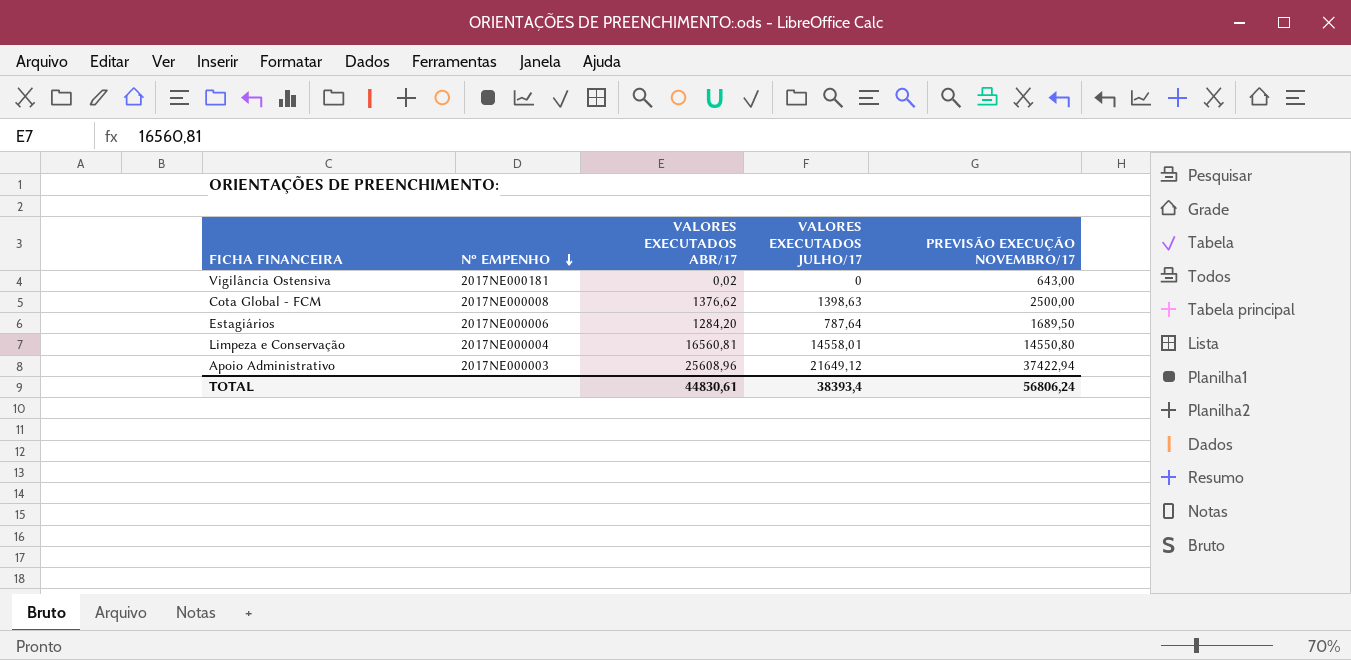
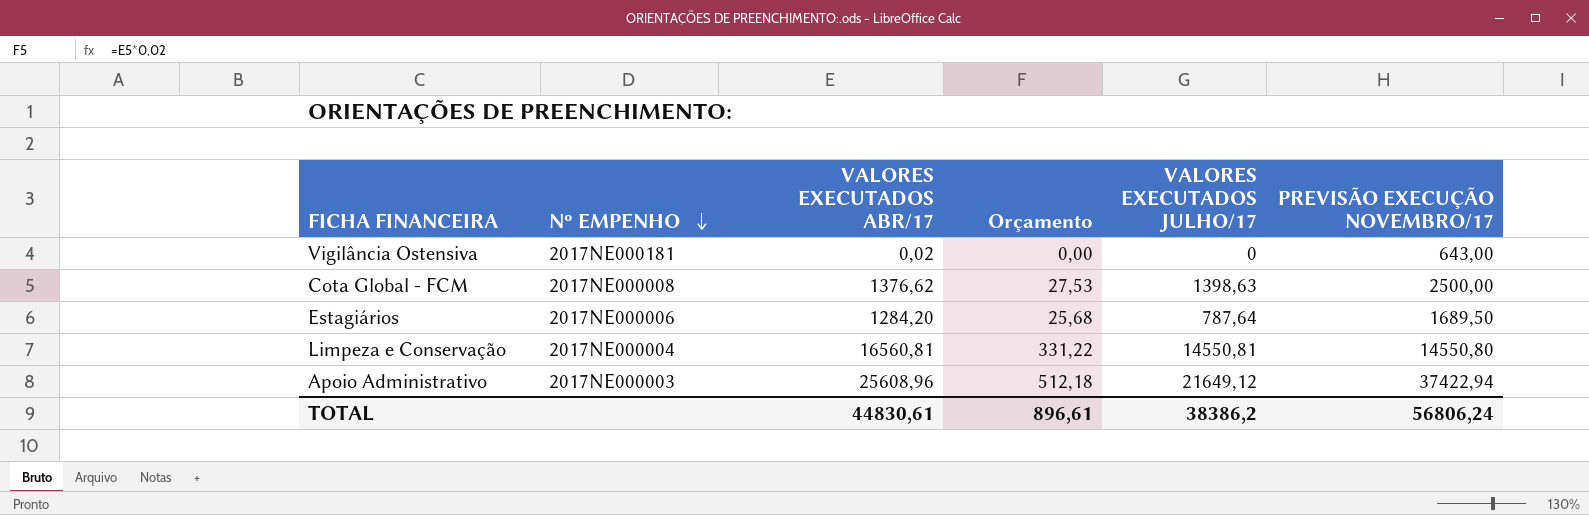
column Orçamento | formula: none -> [VALORES EXECUTADOS ABR/17] * 0,02
Limpeza e Conservação | VALORES EXECUTADOS JULHO/17: 14558,01 -> 14550,81
TOTAL | VALORES EXECUTADOS JULHO/17: 38393,4 -> 38386,2

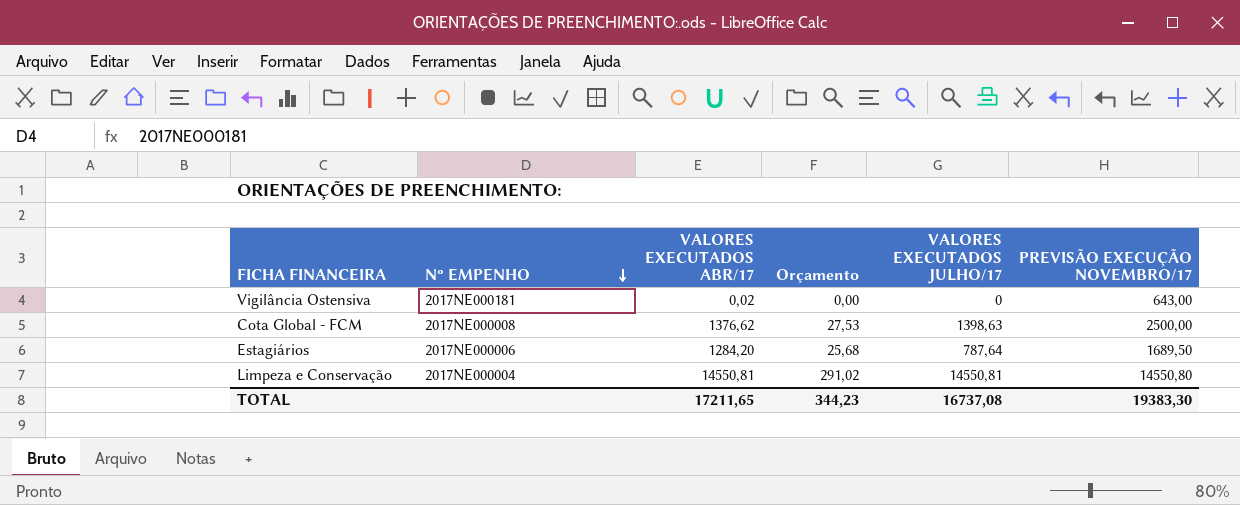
row Apoio Administrativo: 2017NE000003 | 25608,96 | 512,18 | 21649,12 | 37422,94 -> none
Limpeza e Conservação | VALORES EXECUTADOS ABR/17: 16560,81 -> 14550,81
Limpeza e Conservação | Orçamento: 331,22 -> 291,02
TOTAL | VALORES EXECUTADOS ABR/17: 44830,61 -> 17211,65
TOTAL | Orçamento: 896,61 -> 344,23
TOTAL | VALORES EXECUTADOS JULHO/17: 38386,2 -> 16737,08
TOTAL | PREVISÃO EXECUÇÃO NOVEMBRO/17: 56806,24 -> 19383,30

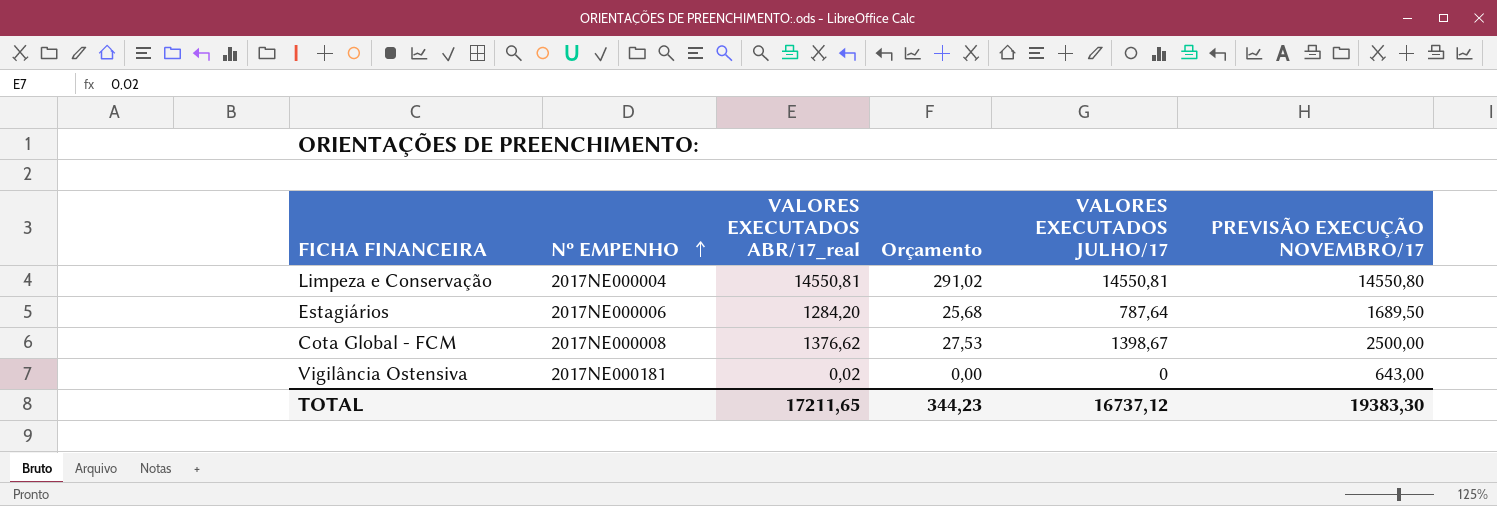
row order: Nº EMPENHO descending -> Nº EMPENHO ascending
column name: VALORES EXECUTADOS ABR/17 -> VALORES EXECUTADOS ABR/17_real
Cota Global - FCM | VALORES EXECUTADOS JULHO/17: 1398,63 -> 1398,67
TOTAL | VALORES EXECUTADOS JULHO/17: 16737,08 -> 16737,12

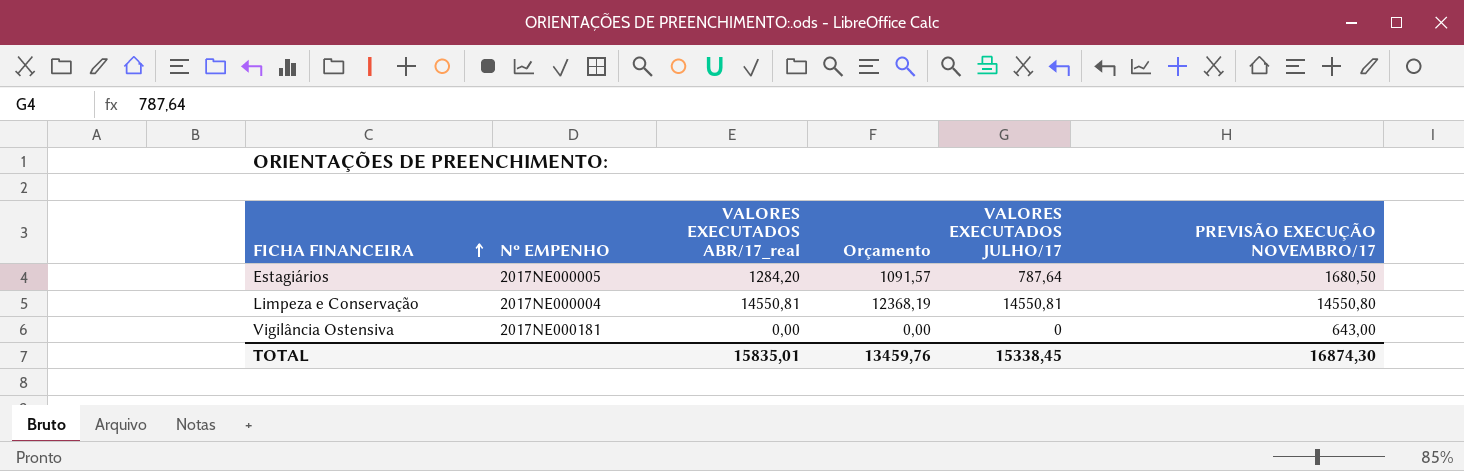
row order: Nº EMPENHO ascending -> FICHA FINANCEIRA ascending
column Orçamento | formula: [VALORES EXECUTADOS ABR/17_real] * 0,02 -> [VALORES EXECUTADOS ABR/17_real] * 0,85
row Cota Global - FCM: 2017NE000008 | 1376,62 | 27,53 | 1398,67 | 2500,00 -> none
Estagiários | Nº EMPENHO: 2017NE000006 -> 2017NE000005
Estagiários | PREVISÃO EXECUÇÃO NOVEMBRO/17: 1689,50 -> 1680,50
Vigilância Ostensiva | VALORES EXECUTADOS ABR/17_real: 0,02 -> 0,00
TOTAL | VALORES EXECUTADOS ABR/17_real: 17211,65 -> 15835,01
TOTAL | Orçamento: 344,23 -> 13459,76
TOTAL | VALORES EXECUTADOS JULHO/17: 16737,12 -> 15338,45
TOTAL | PREVISÃO EXECUÇÃO NOVEMBRO/17: 19383,30 -> 16874,30

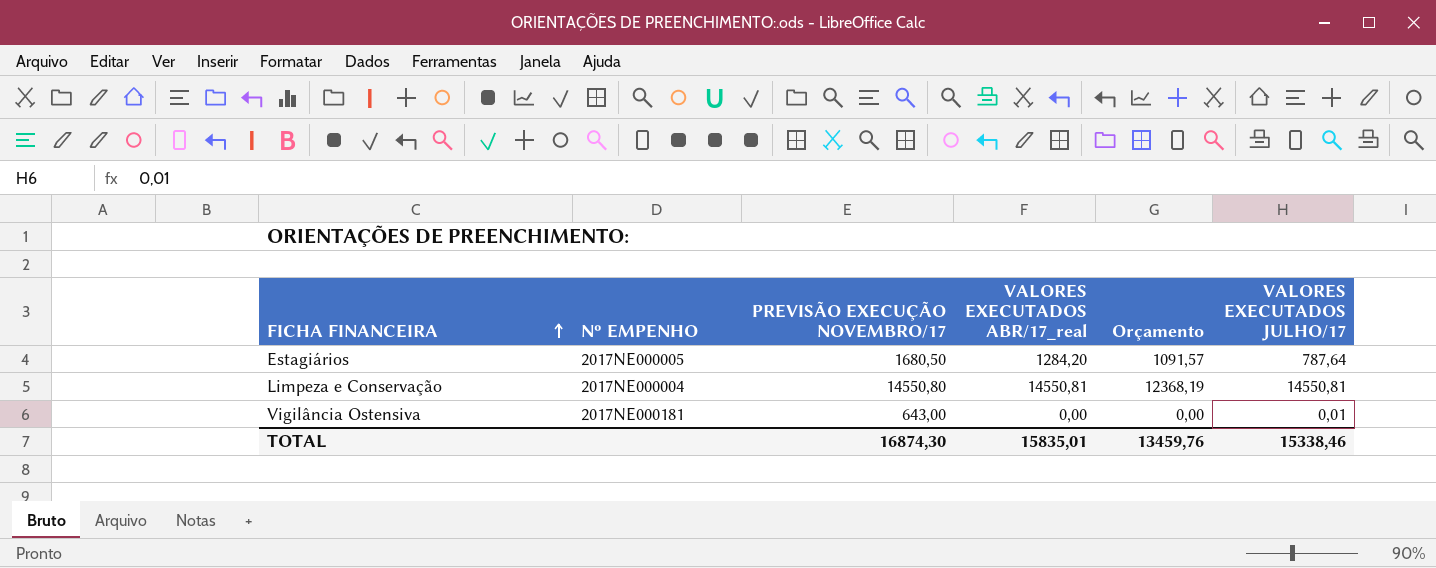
column PREVISÃO EXECUÇÃO NOVEMBRO/17 | position: 6 -> 3
Vigilância Ostensiva | VALORES EXECUTADOS JULHO/17: 0 -> 0,01
TOTAL | VALORES EXECUTADOS JULHO/17: 15338,45 -> 15338,46

